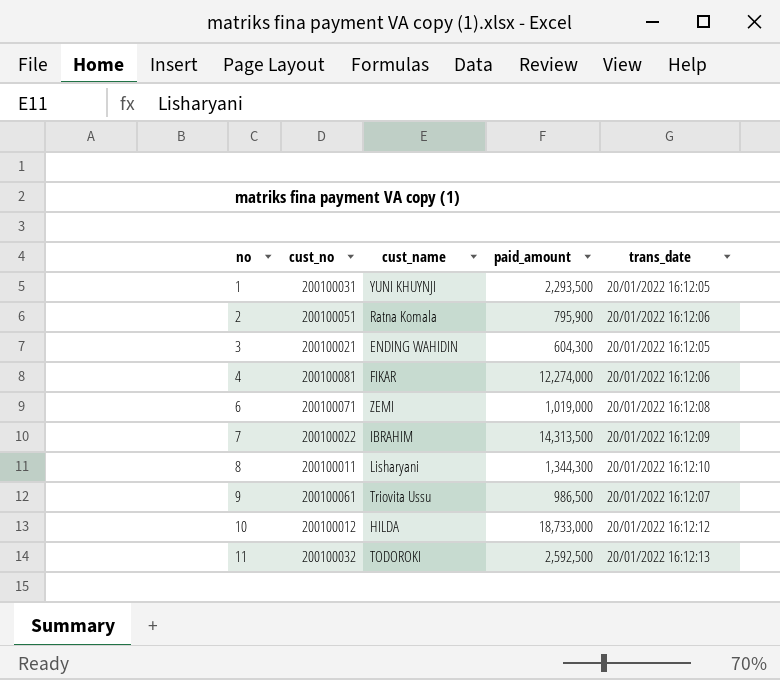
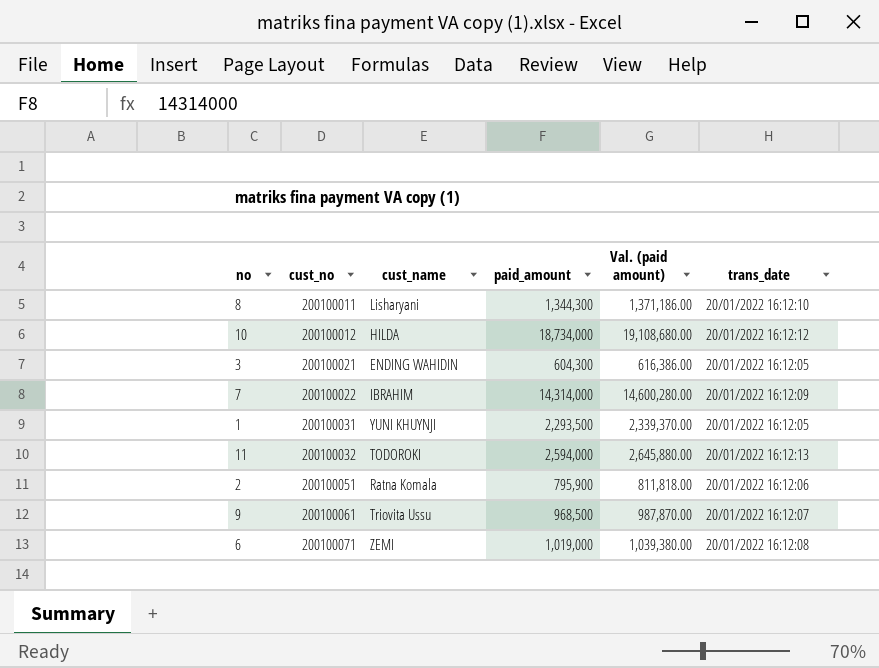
row order: no ascending -> cust_no ascending
column Val. (paid amount) | formula: none -> [paid_amount] * 1.02
row 4: 200100081 | FIKAR | 12,274,000 | 20/01/2022 16:12:06 -> none
10 | paid_amount: 18,733,000 -> 18,734,000
7 | paid_amount: 14,313,500 -> 14,314,000
11 | paid_amount: 2,592,500 -> 2,594,000
9 | paid_amount: 986,500 -> 968,500

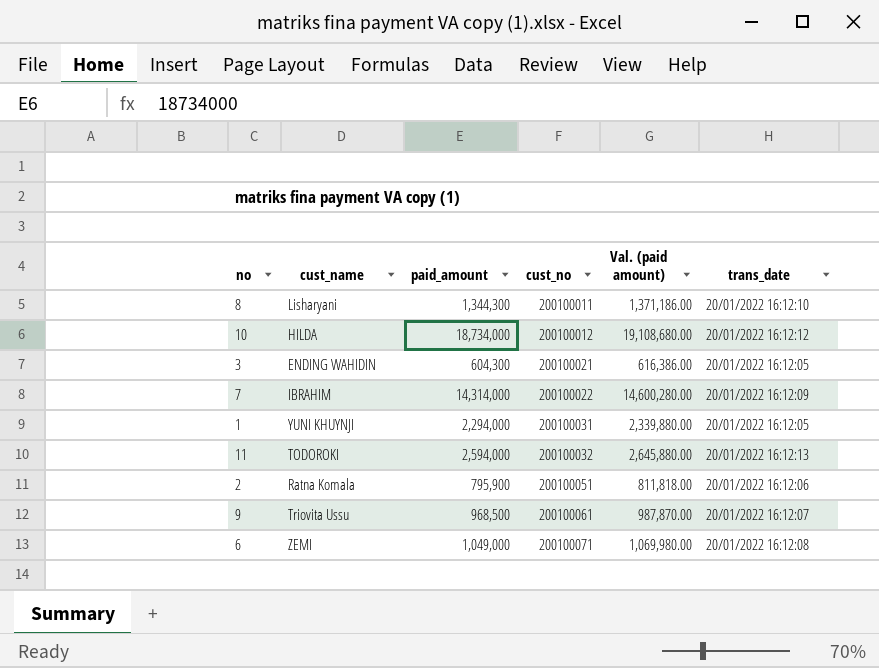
column cust_no | position: 2 -> 4
1 | paid_amount: 2,293,500 -> 2,294,000
1 | Val. (paid amount): 2,339,370.00 -> 2,339,880.00
6 | paid_amount: 1,019,000 -> 1,049,000
6 | Val. (paid amount): 1,039,380.00 -> 1,069,980.00

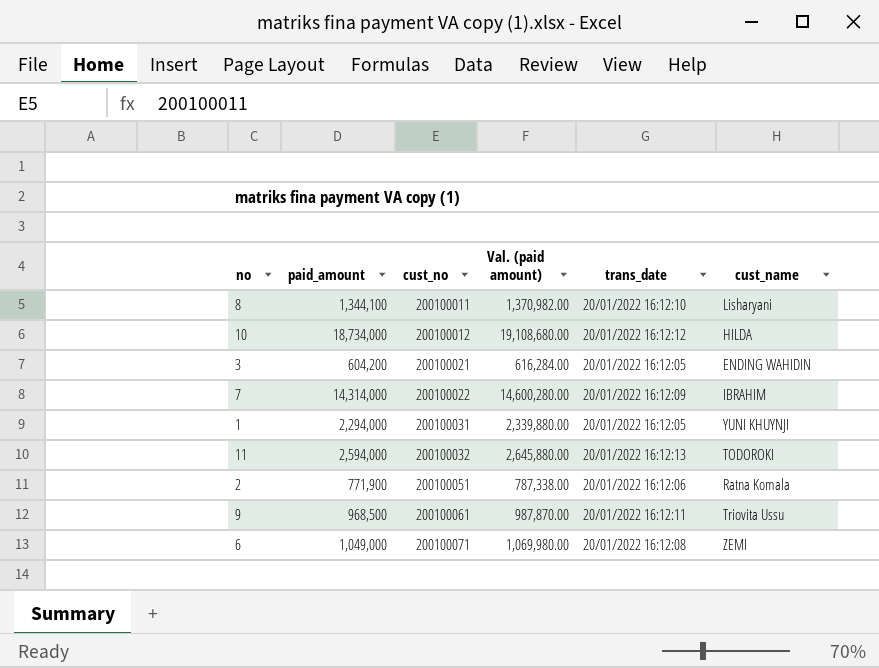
column cust_name | position: 2 -> 6
8 | paid_amount: 1,344,300 -> 1,344,100
8 | Val. (paid amount): 1,371,186.00 -> 1,370,982.00
3 | paid_amount: 604,300 -> 604,200
3 | Val. (paid amount): 616,386.00 -> 616,284.00
2 | paid_amount: 795,900 -> 771,900
2 | Val. (paid amount): 811,818.00 -> 787,338.00
9 | trans_date: 20/01/2022 16:12:07 -> 20/01/2022 16:12:11

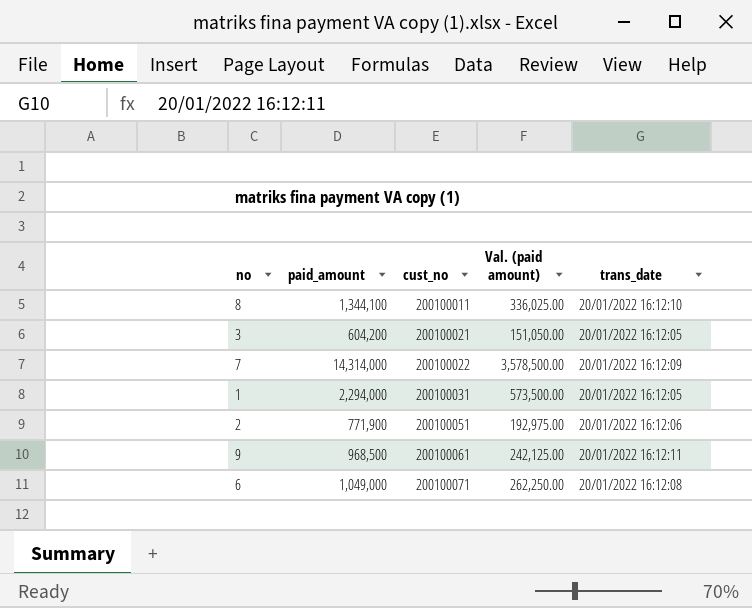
column cust_name | position: 6 -> none
column Val. (paid amount) | formula: [paid_amount] * 1.02 -> [paid_amount] * 0.25
row 10: 18,734,000 | 200100012 | 19,108,680.00 | 20/01/2022 16:12:12 | HILDA -> none
row 11: 2,594,000 | 200100032 | 2,645,880.00 | 20/01/2022 16:12:13 | TODOROKI -> none

